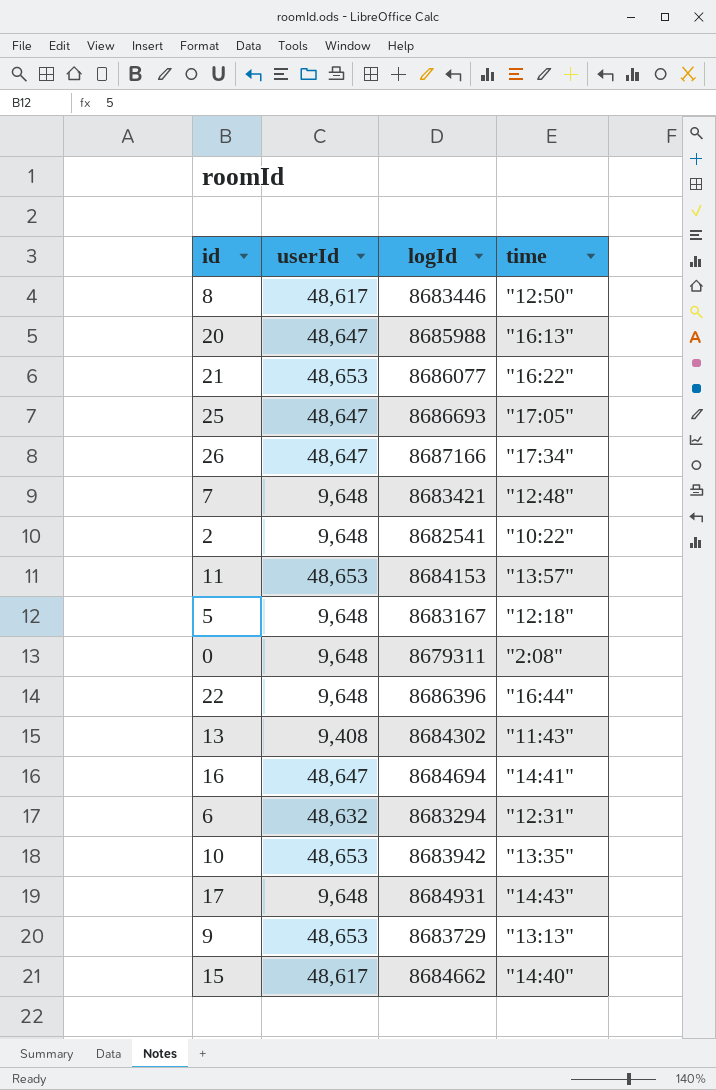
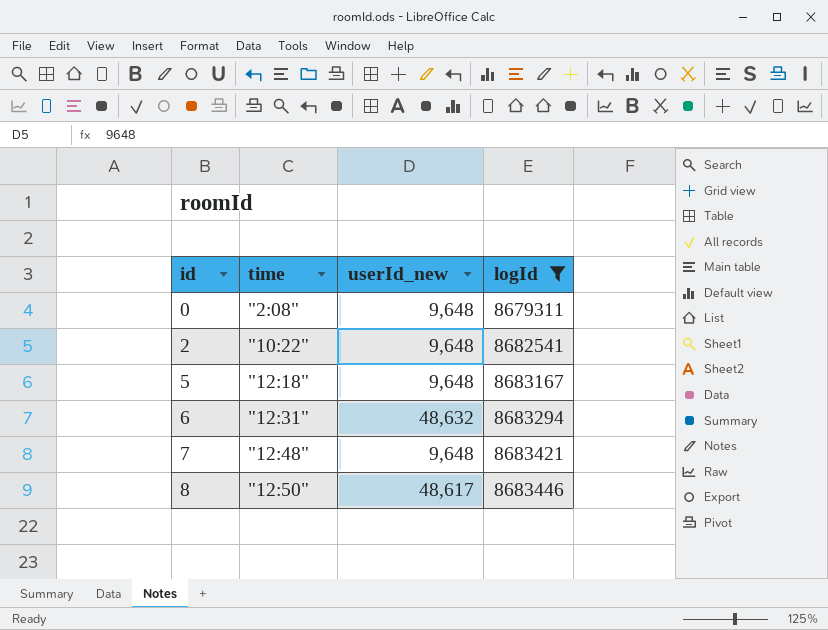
filter: none -> logId <= 8683446
row order: none -> id ascending
column time | position: 4 -> 2
column name: userId -> userId_new

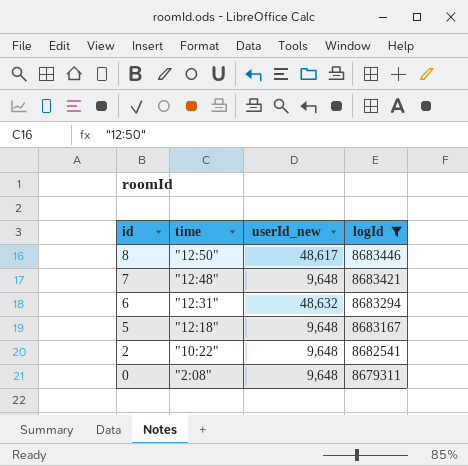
row order: id ascending -> id descending

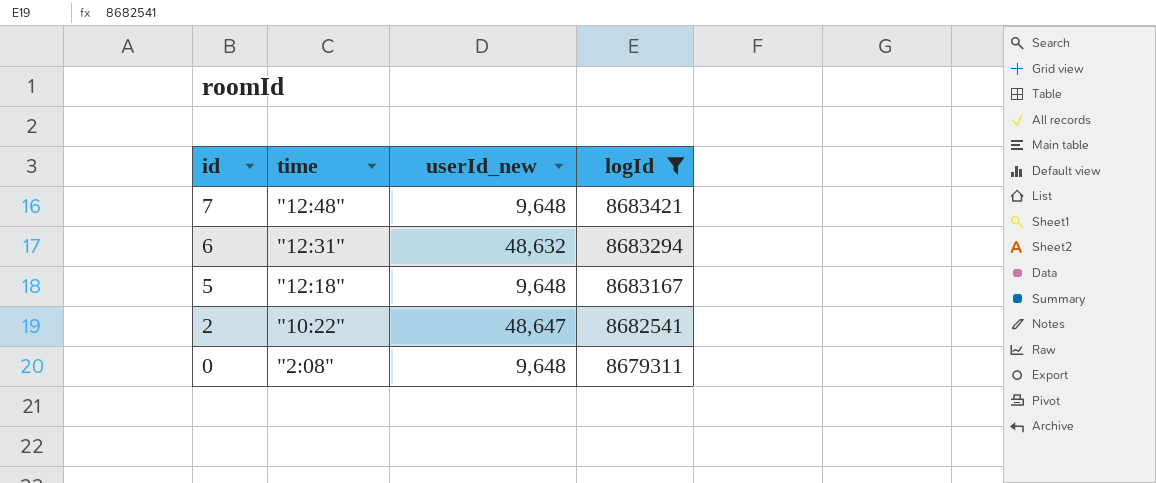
row 8: "12:50" | 48,617 | 8683446 -> none
2 | userId_new: 9,648 -> 48,647

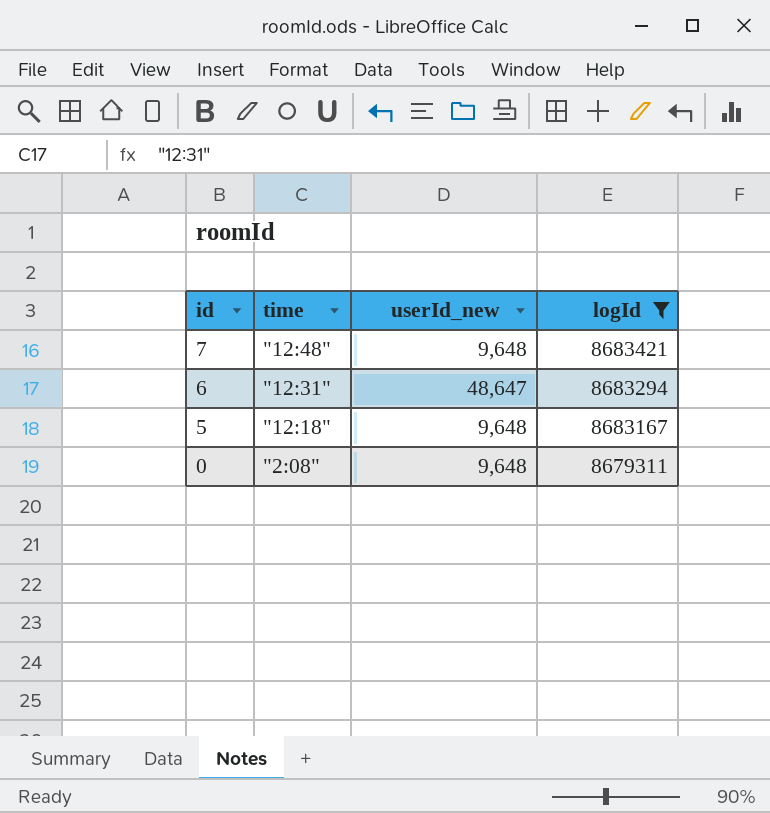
row 2: "10:22" | 48,647 | 8682541 -> none
6 | userId_new: 48,632 -> 48,647

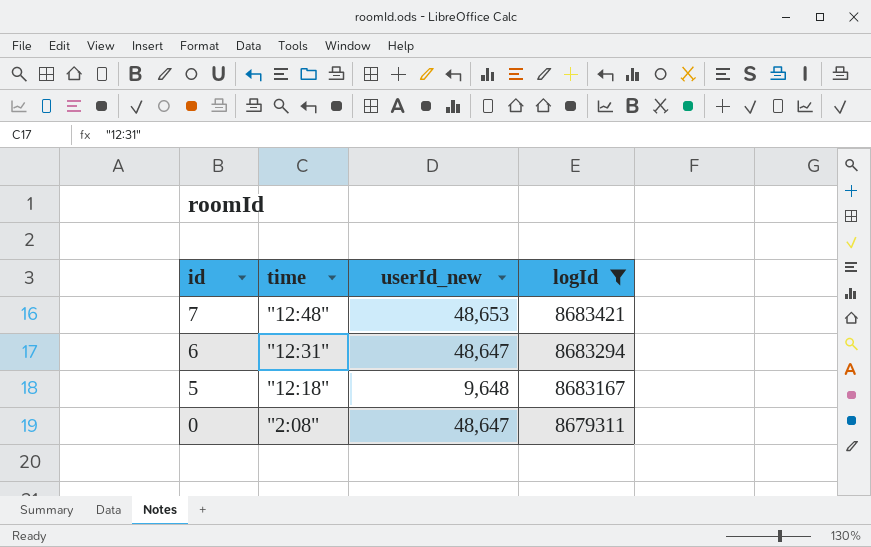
7 | userId_new: 9,648 -> 48,653
0 | userId_new: 9,648 -> 48,647

